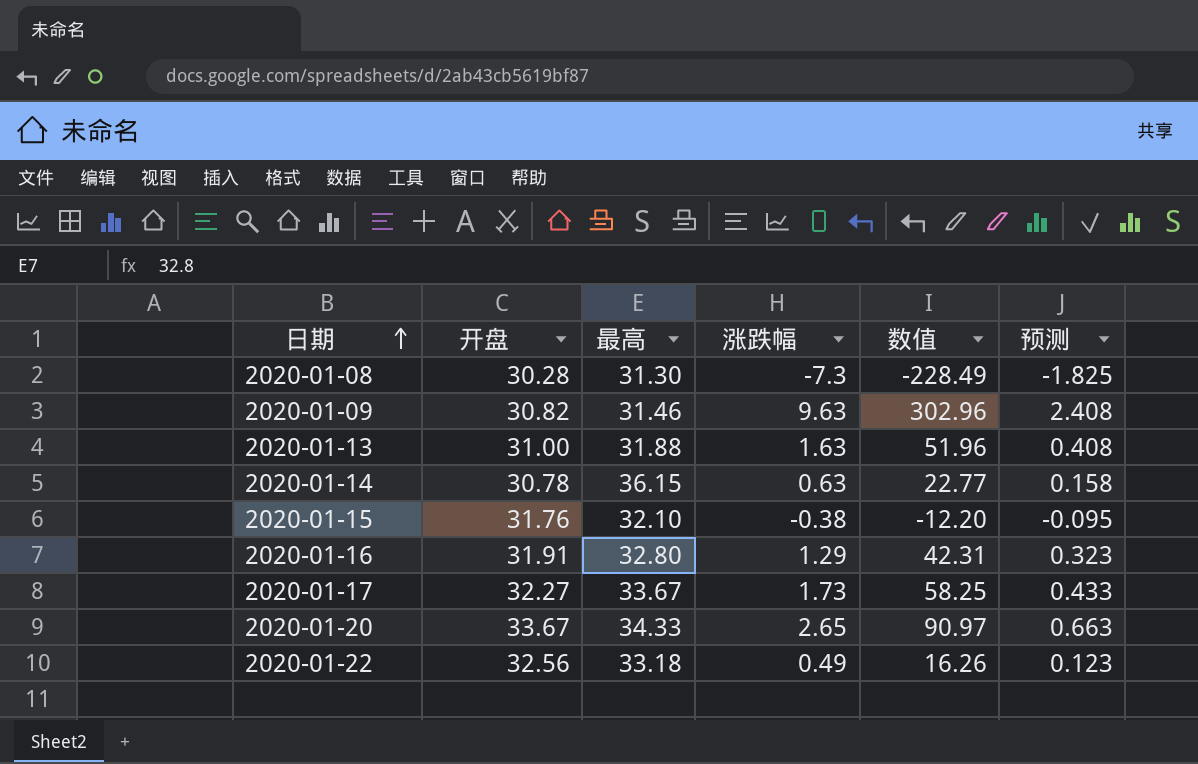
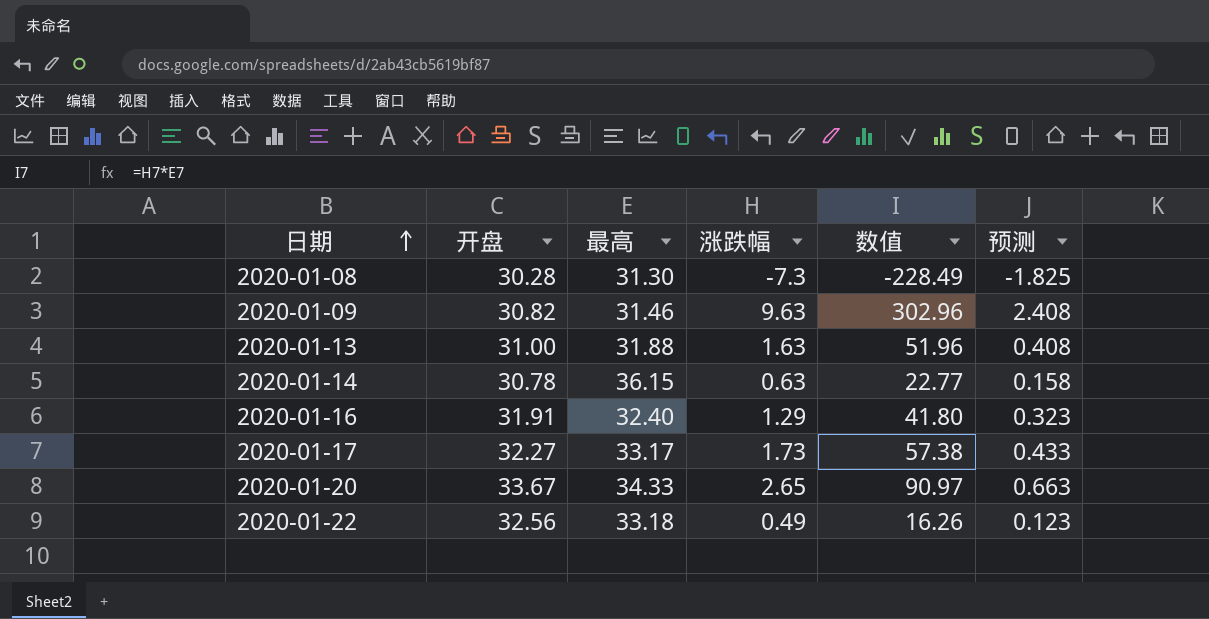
row 2020-01-15: 31.76 | 32.10 | -0.38 | -12.20 | -0.095 -> none
2020-01-16 | 最高: 32.80 -> 32.40
2020-01-16 | 数值: 42.31 -> 41.80
2020-01-17 | 最高: 33.67 -> 33.17
2020-01-17 | 数值: 58.25 -> 57.38

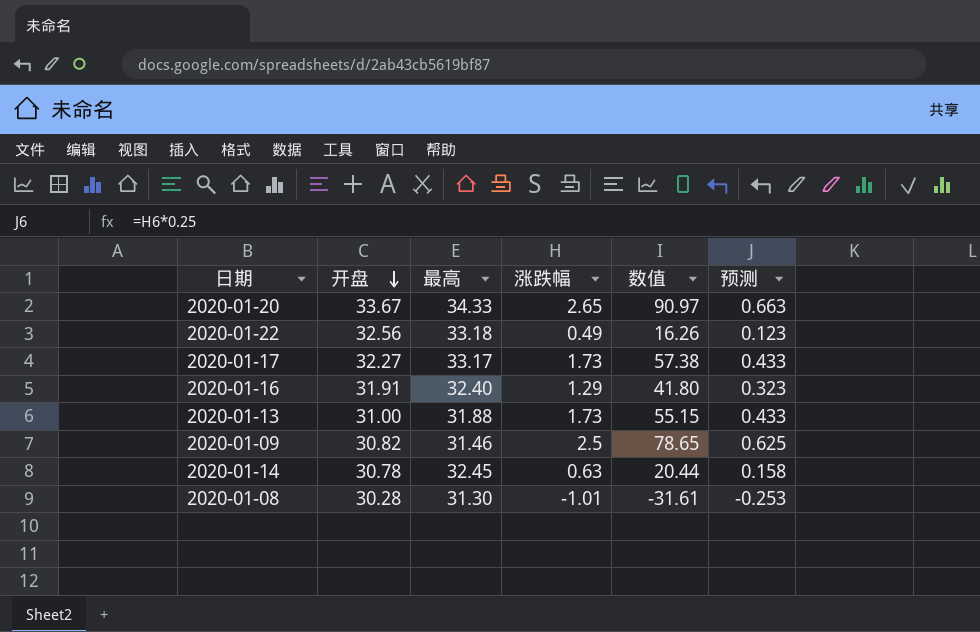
row order: 日期 ascending -> 开盘 descending
2020-01-13 | 涨跌幅: 1.63 -> 1.73
2020-01-13 | 数值: 51.96 -> 55.15
2020-01-13 | 预测: 0.408 -> 0.433
2020-01-09 | 涨跌幅: 9.63 -> 2.5
2020-01-09 | 数值: 302.96 -> 78.65
2020-01-09 | 预测: 2.408 -> 0.625
2020-01-14 | 最高: 36.15 -> 32.45
2020-01-14 | 数值: 22.77 -> 20.44
2020-01-08 | 涨跌幅: -7.3 -> -1.01
2020-01-08 | 数值: -228.49 -> -31.61
2020-01-08 | 预测: -1.825 -> -0.253

